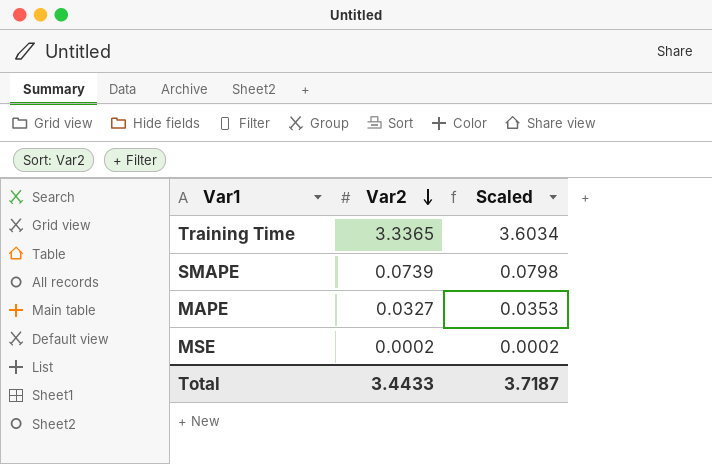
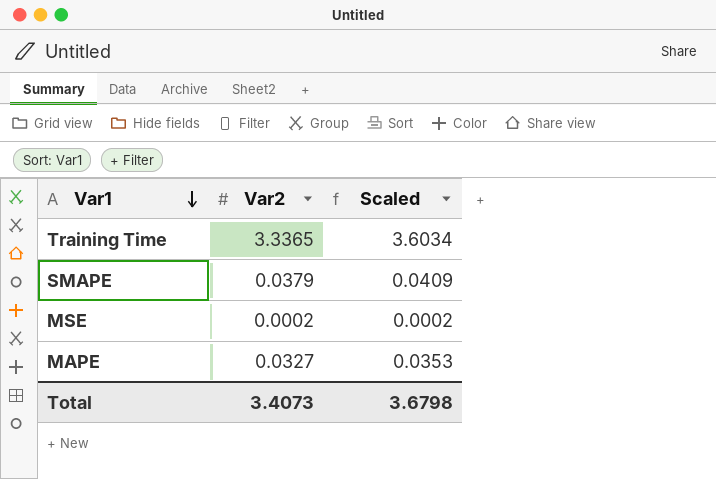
row order: Var2 descending -> Var1 descending
SMAPE | Var2: 0.0739 -> 0.0379
SMAPE | Scaled: 0.0798 -> 0.0409
Total | Var2: 3.4433 -> 3.4073
Total | Scaled: 3.7187 -> 3.6798

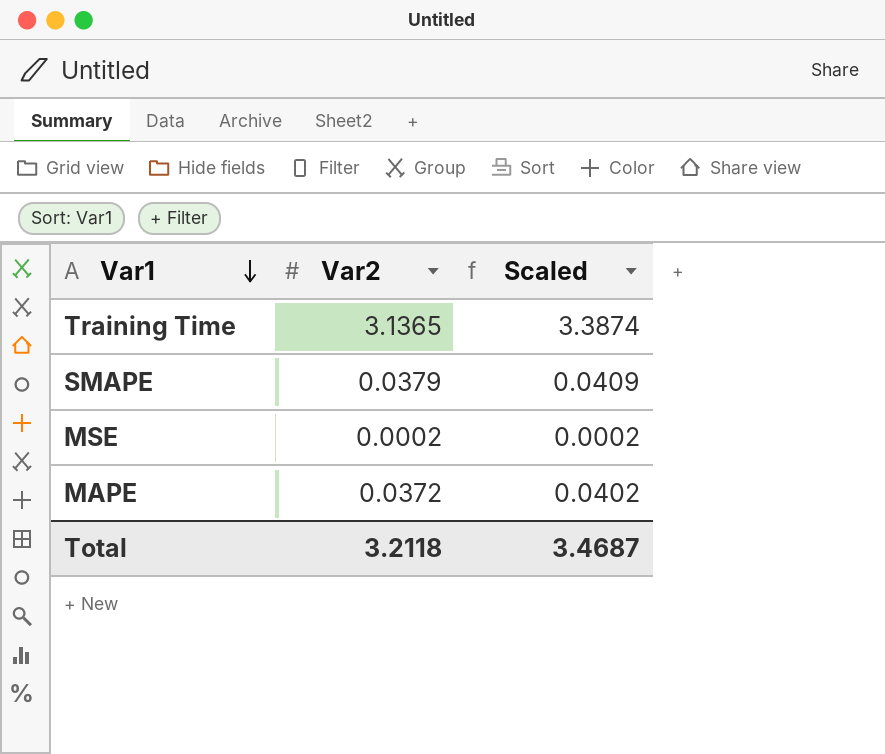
Training Time | Var2: 3.3365 -> 3.1365
Training Time | Scaled: 3.6034 -> 3.3874
MAPE | Var2: 0.0327 -> 0.0372
MAPE | Scaled: 0.0353 -> 0.0402
Total | Var2: 3.4073 -> 3.2118
Total | Scaled: 3.6798 -> 3.4687

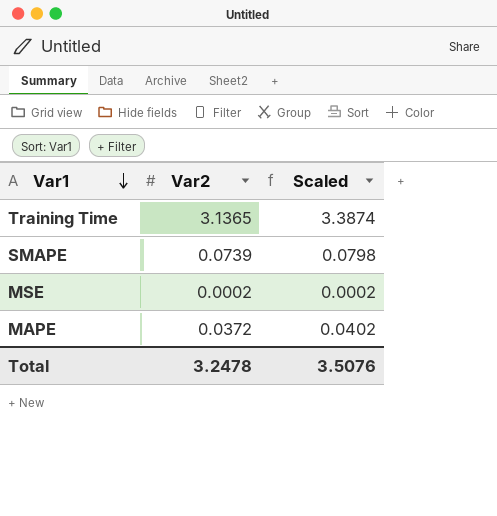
SMAPE | Var2: 0.0379 -> 0.0739
SMAPE | Scaled: 0.0409 -> 0.0798
Total | Var2: 3.2118 -> 3.2478
Total | Scaled: 3.4687 -> 3.5076

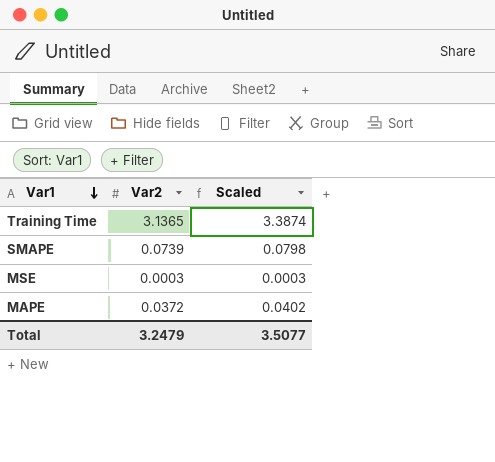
MSE | Var2: 0.0002 -> 0.0003
MSE | Scaled: 0.0002 -> 0.0003
Total | Var2: 3.2478 -> 3.2479
Total | Scaled: 3.5076 -> 3.5077

